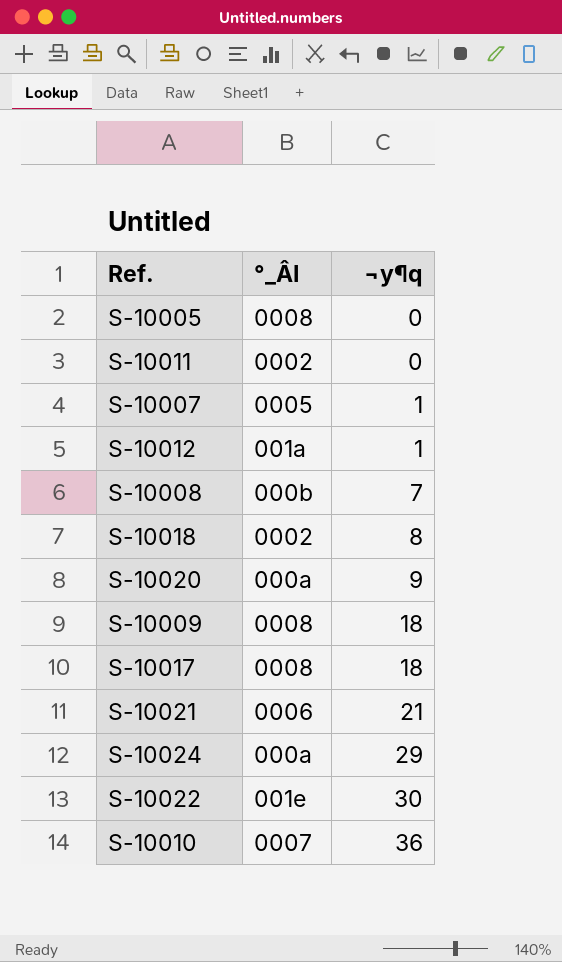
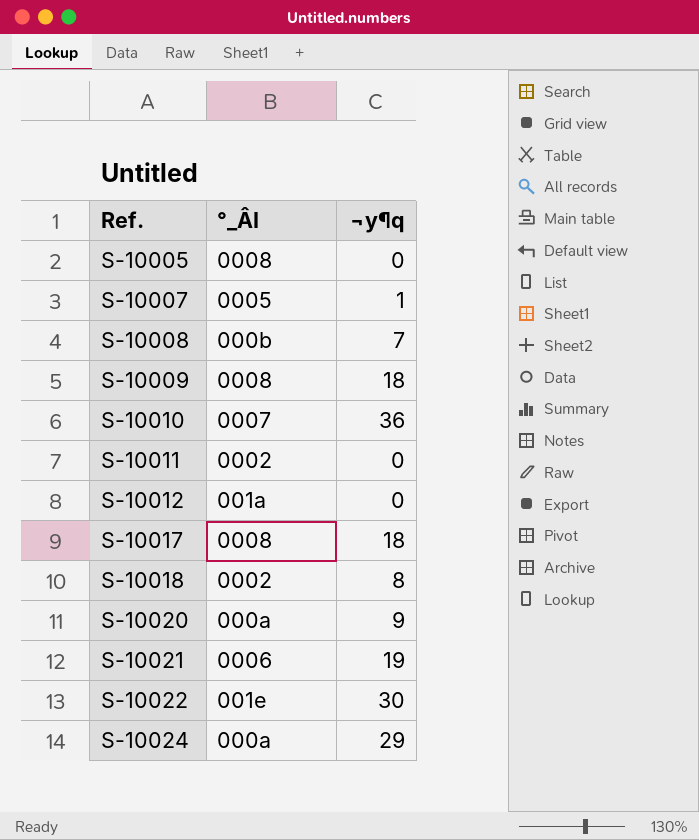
row order: ¬y¶q ascending -> Ref. ascending
S-10012 | ¬y¶q: 1 -> 0
S-10021 | ¬y¶q: 21 -> 19

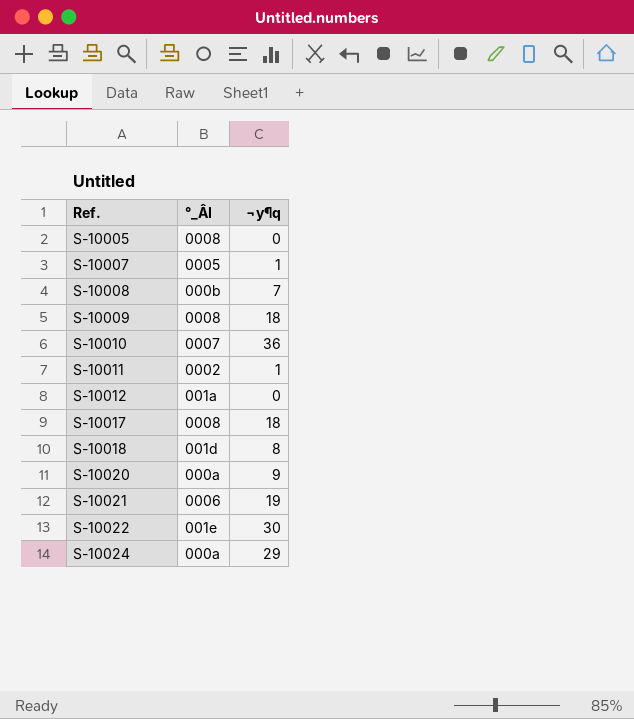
S-10011 | ¬y¶q: 0 -> 1
S-10018 | °_ÂI: 0002 -> 001d

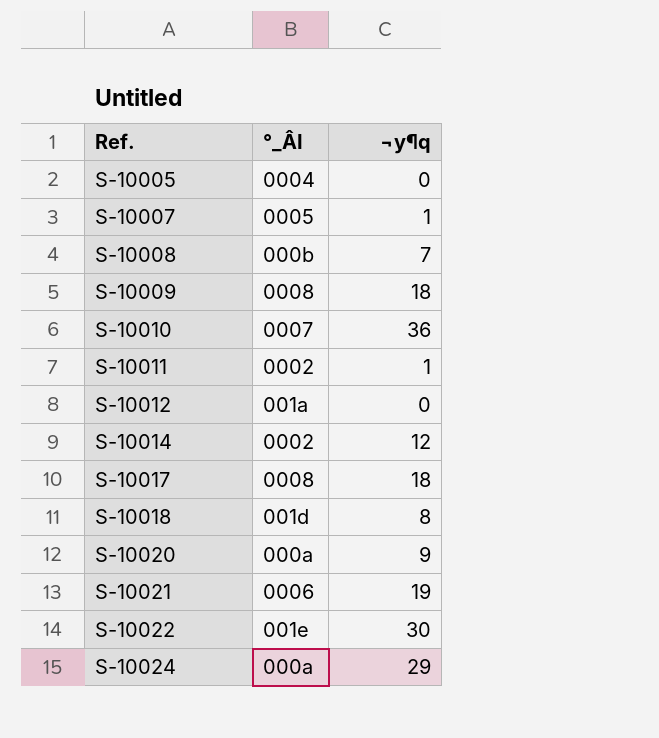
S-10005 | °_ÂI: 0008 -> 0004
row S-10014: none -> 0002 | 12

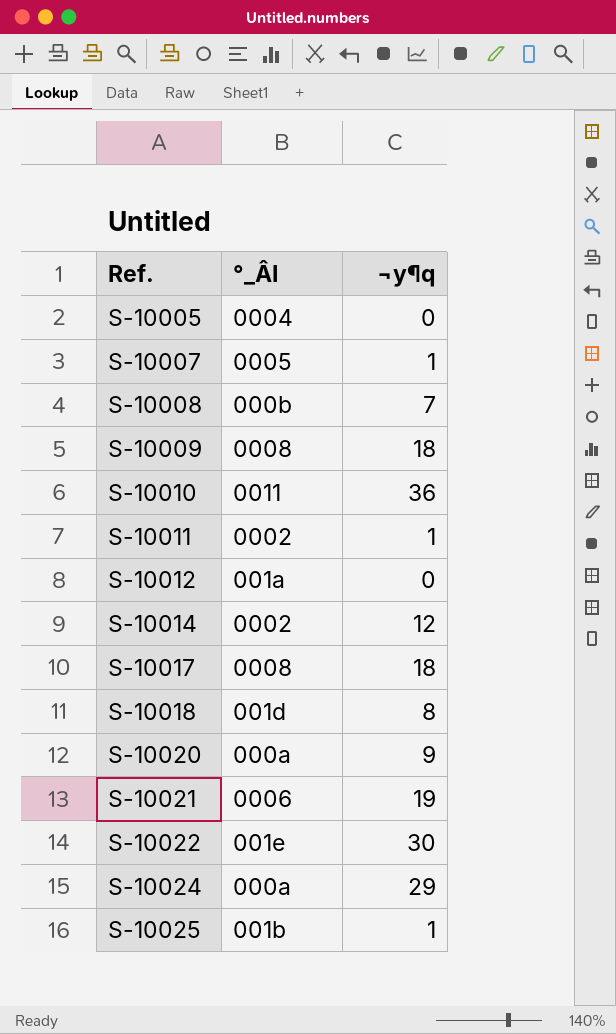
S-10010 | °_ÂI: 0007 -> 0011
row S-10025: none -> 001b | 1

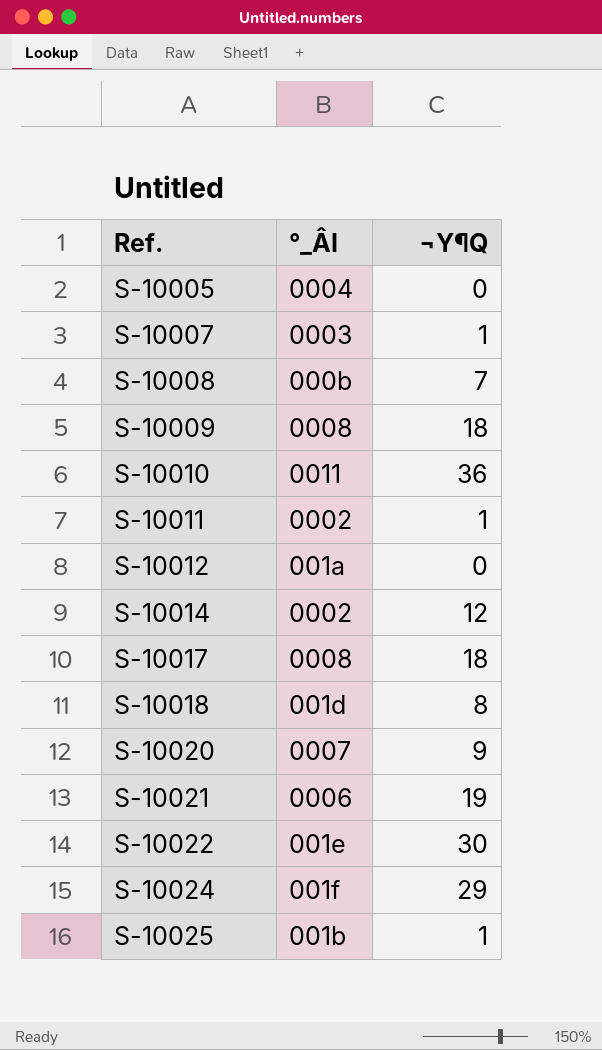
column name: ¬y¶q -> ¬Y¶Q
S-10007 | °_ÂI: 0005 -> 0003
S-10020 | °_ÂI: 000a -> 0007
S-10024 | °_ÂI: 000a -> 001f

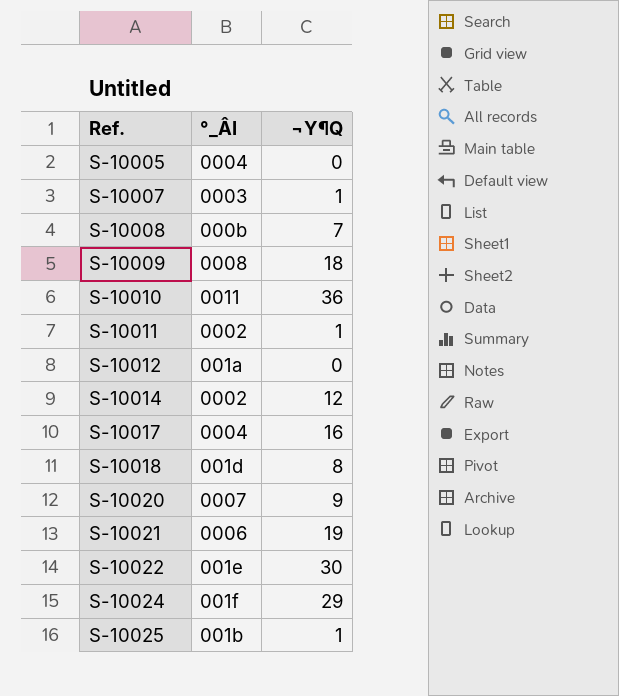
S-10017 | °_ÂI: 0008 -> 0004
S-10017 | ¬Y¶Q: 18 -> 16

